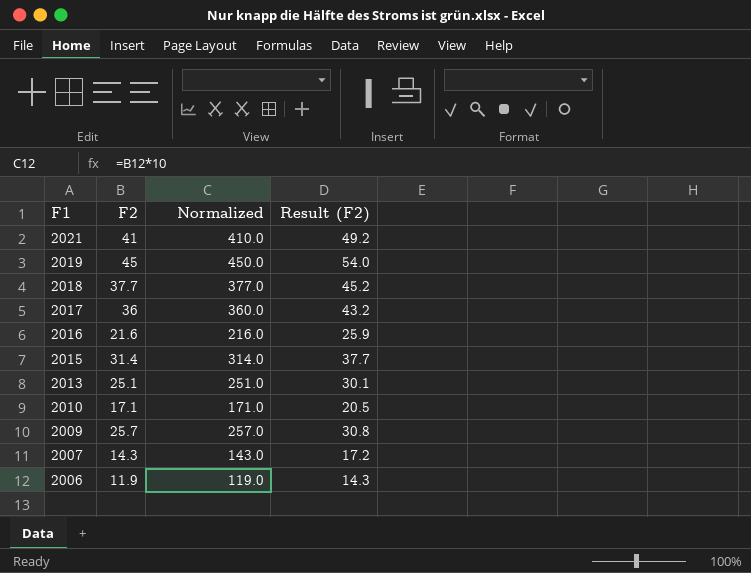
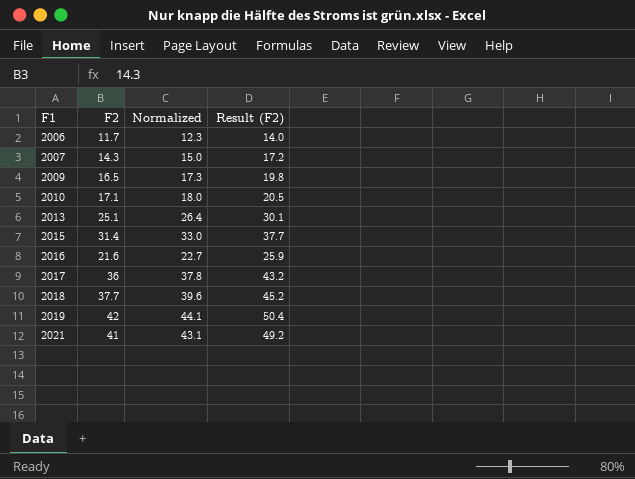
row order: F1 descending -> F1 ascending
column Normalized | formula: [F2] * 10 -> [F2] * 1.05
2006 | F2: 11.9 -> 11.7
2006 | Result (F2): 14.3 -> 14.0
2009 | F2: 25.7 -> 16.5
2009 | Result (F2): 30.8 -> 19.8
2019 | F2: 45 -> 42
2019 | Result (F2): 54.0 -> 50.4

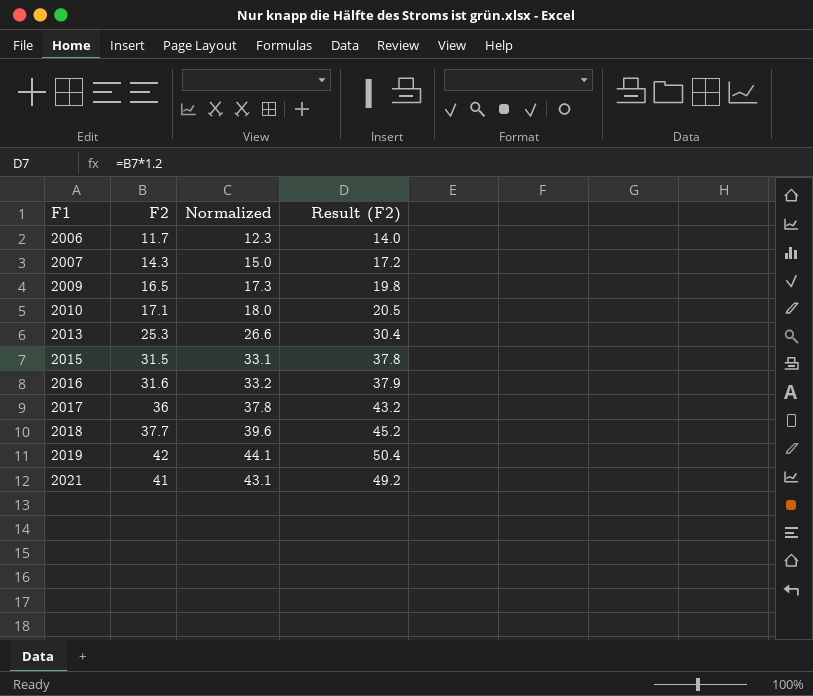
2013 | F2: 25.1 -> 25.3
2013 | Normalized: 26.4 -> 26.6
2013 | Result (F2): 30.1 -> 30.4
2015 | F2: 31.4 -> 31.5
2015 | Normalized: 33.0 -> 33.1
2015 | Result (F2): 37.7 -> 37.8
2016 | F2: 21.6 -> 31.6
2016 | Normalized: 22.7 -> 33.2
2016 | Result (F2): 25.9 -> 37.9

